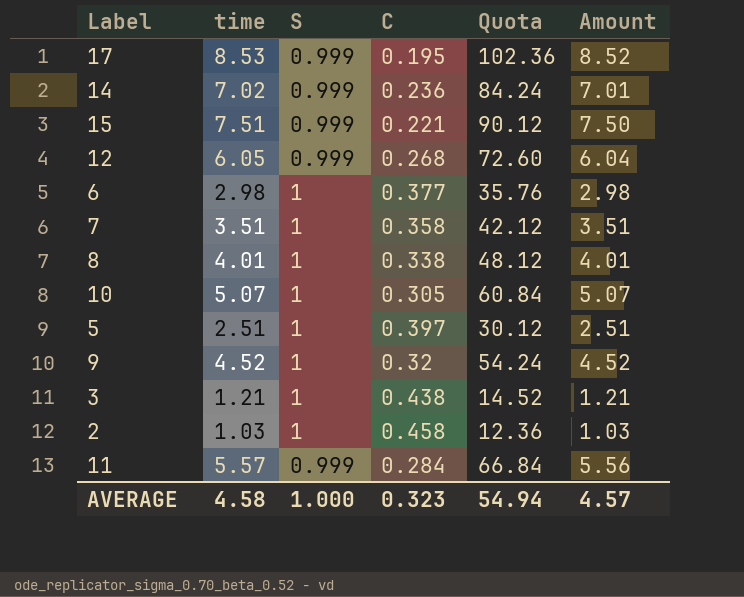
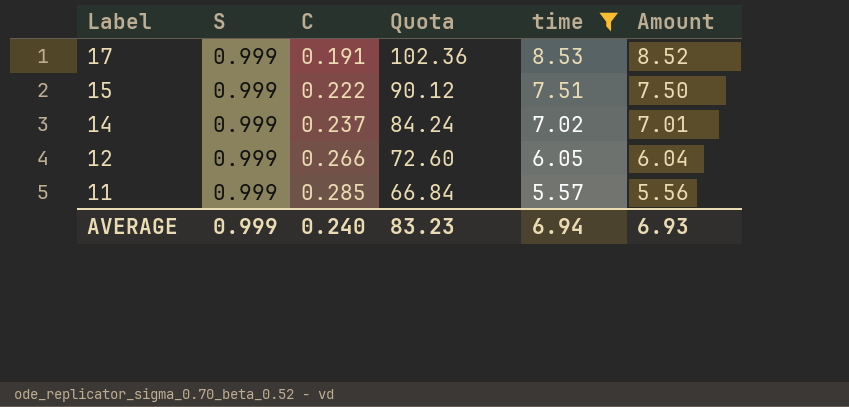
filter: none -> time >= 5.57
row order: none -> Label descending
column time | position: 2 -> 5
17 | C: 0.195 -> 0.191
15 | C: 0.221 -> 0.222
14 | C: 0.236 -> 0.237
12 | C: 0.268 -> 0.266
11 | C: 0.284 -> 0.285
AVERAGE | S: 1.000 -> 0.999
AVERAGE | C: 0.323 -> 0.240
AVERAGE | Quota: 54.94 -> 83.23
AVERAGE | time: 4.58 -> 6.94
AVERAGE | Amount: 4.57 -> 6.93

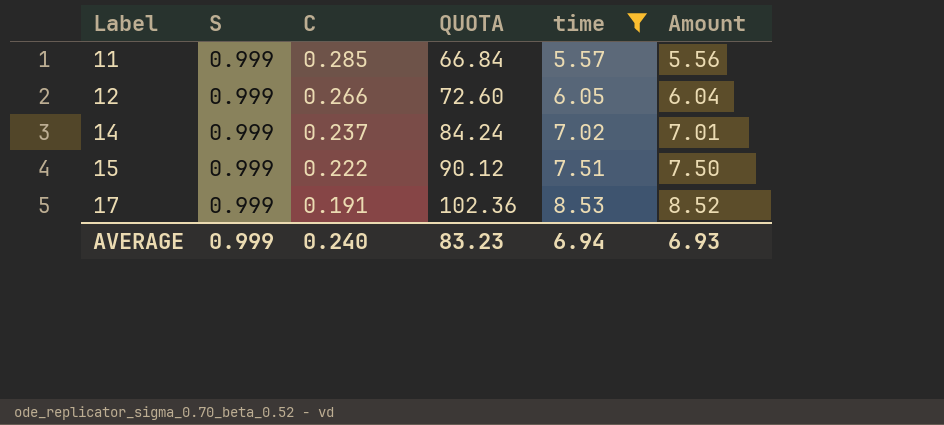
row order: Label descending -> Label ascending
column name: Quota -> QUOTA

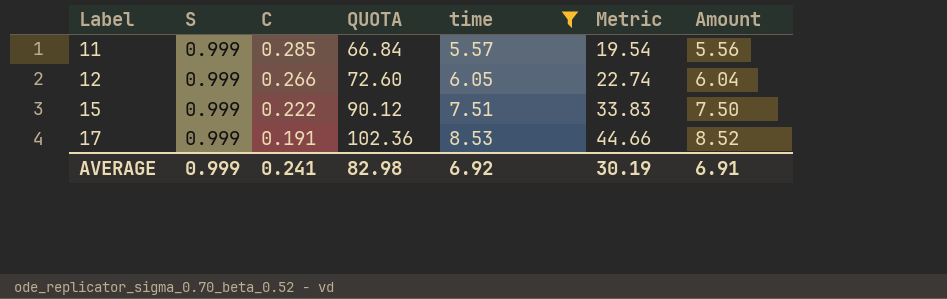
column Metric | formula: none -> [time] / [C]
row 14: 0.999 | 0.237 | 84.24 | 7.02 | 7.01 -> none
AVERAGE | C: 0.240 -> 0.241
AVERAGE | QUOTA: 83.23 -> 82.98
AVERAGE | time: 6.94 -> 6.92
AVERAGE | Amount: 6.93 -> 6.91

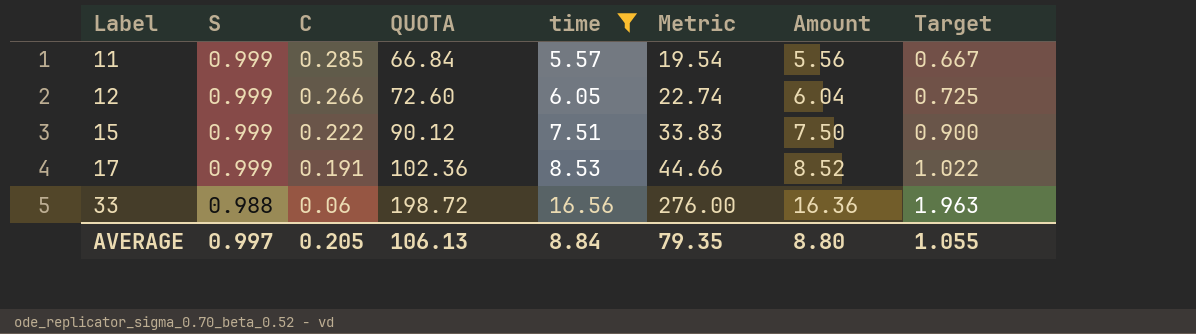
column Target | formula: none -> [Amount] * 0.12
row 33: none -> 0.988 | 0.06 | 198.72 | 16.56 | 276.00 | 16.36 | 1.963
AVERAGE | S: 0.999 -> 0.997
AVERAGE | C: 0.241 -> 0.205
AVERAGE | QUOTA: 82.98 -> 106.13
AVERAGE | time: 6.92 -> 8.84
AVERAGE | Metric: 30.19 -> 79.35
AVERAGE | Amount: 6.91 -> 8.80

